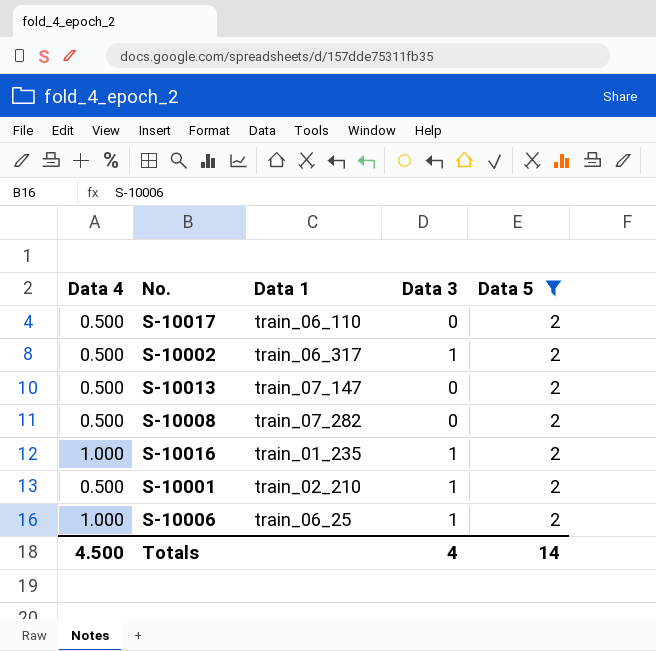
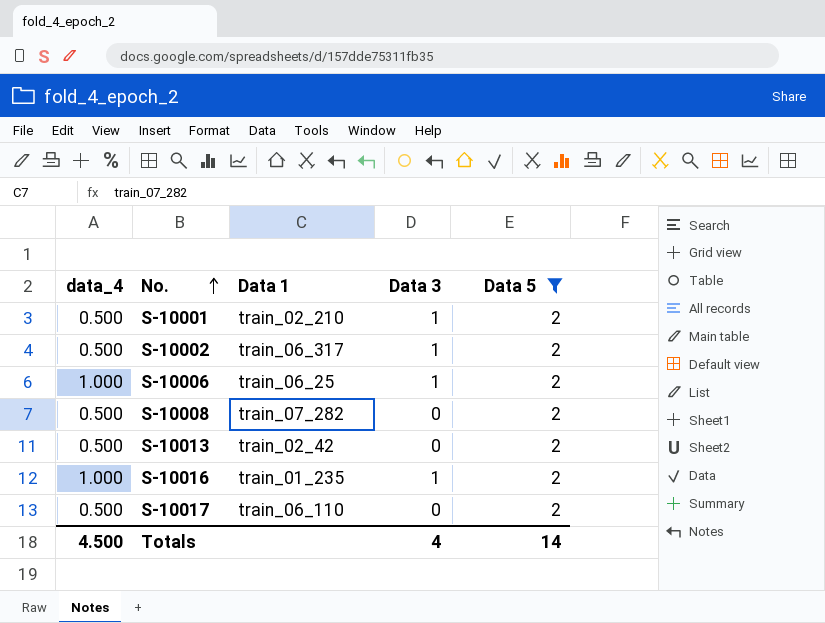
row order: none -> No. ascending
column name: Data 4 -> data_4
S-10013 | Data 1: train_07_147 -> train_02_42

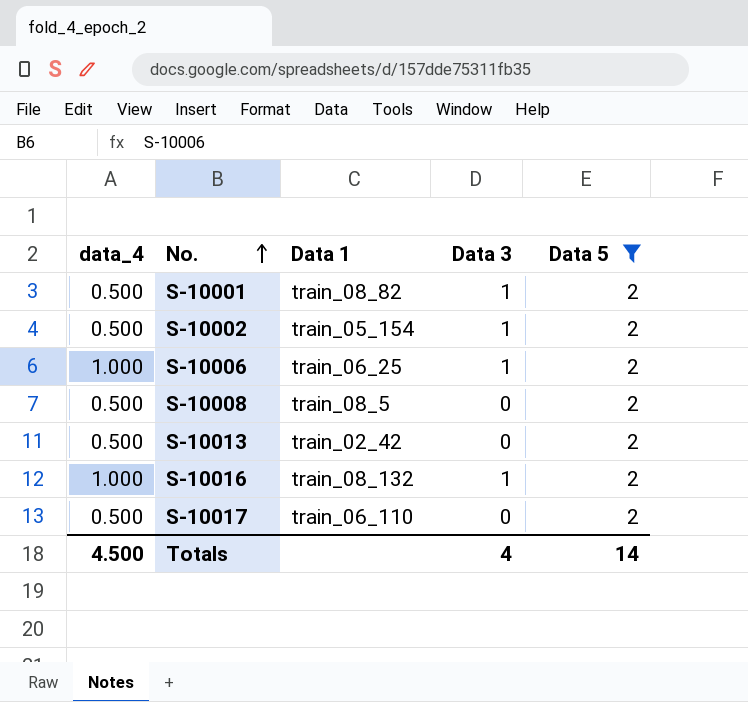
S-10001 | Data 1: train_02_210 -> train_08_82
S-10002 | Data 1: train_06_317 -> train_05_154
S-10008 | Data 1: train_07_282 -> train_08_5
S-10016 | Data 1: train_01_235 -> train_08_132

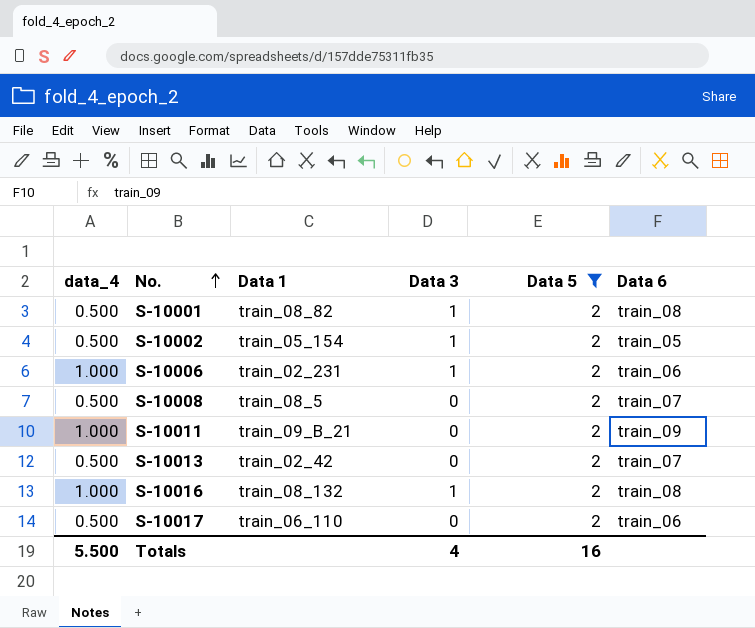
column Data 6 | position: none -> 6
S-10006 | Data 1: train_06_25 -> train_02_231
row S-10011: none -> 1.000 | train_09_B_21 | 0 | 2 | train_09
Totals | data_4: 4.500 -> 5.500
Totals | Data 5: 14 -> 16

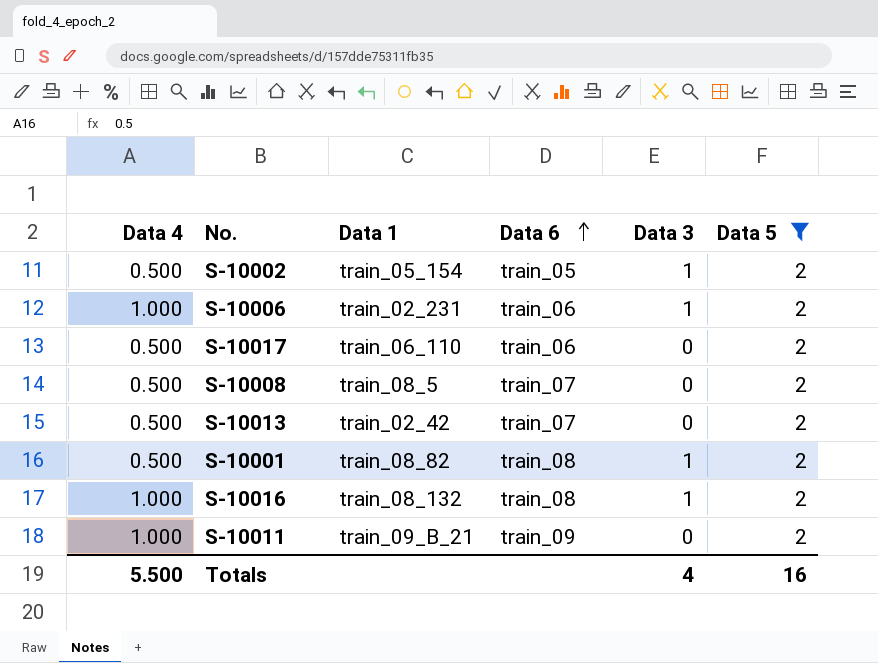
row order: No. ascending -> Data 6 ascending
column name: data_4 -> Data 4
column Data 6 | position: 6 -> 4

